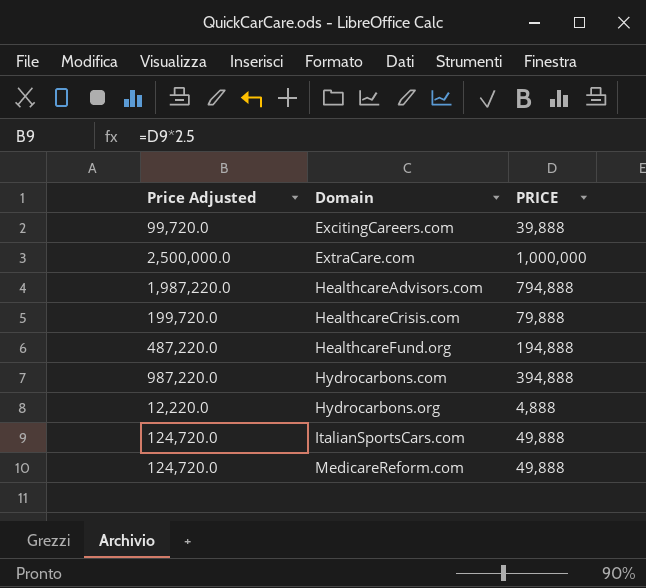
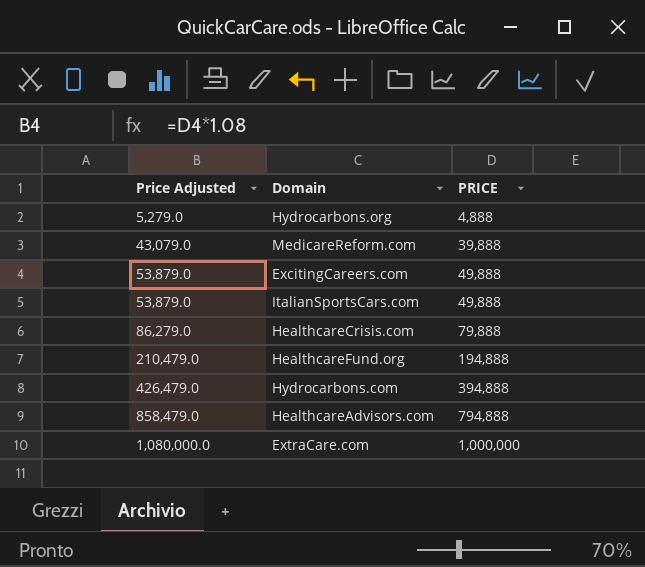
row order: Domain ascending -> Price Adjusted ascending
column Price Adjusted | formula: [PRICE] * 2.5 -> [PRICE] * 1.08
MedicareReform.com | PRICE: 49,888 -> 39,888
ExcitingCareers.com | PRICE: 39,888 -> 49,888

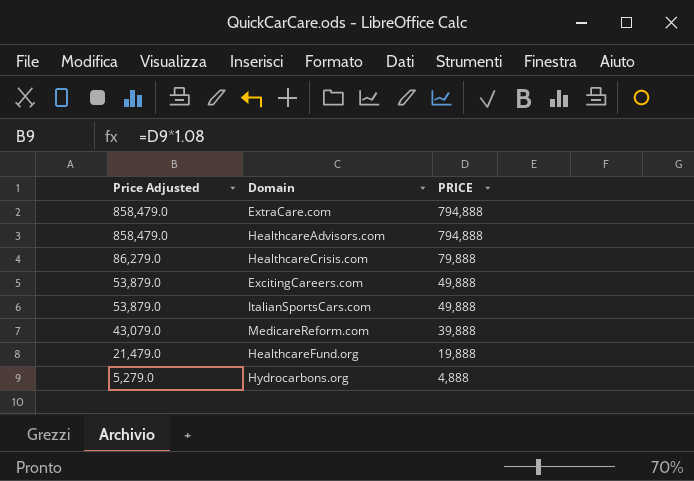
row order: Price Adjusted ascending -> Price Adjusted descending
row Hydrocarbons.com: 426,479.0 | 394,888 -> none
ExtraCare.com | Price Adjusted: 1,080,000.0 -> 858,479.0
ExtraCare.com | PRICE: 1,000,000 -> 794,888
HealthcareFund.org | Price Adjusted: 210,479.0 -> 21,479.0
HealthcareFund.org | PRICE: 194,888 -> 19,888

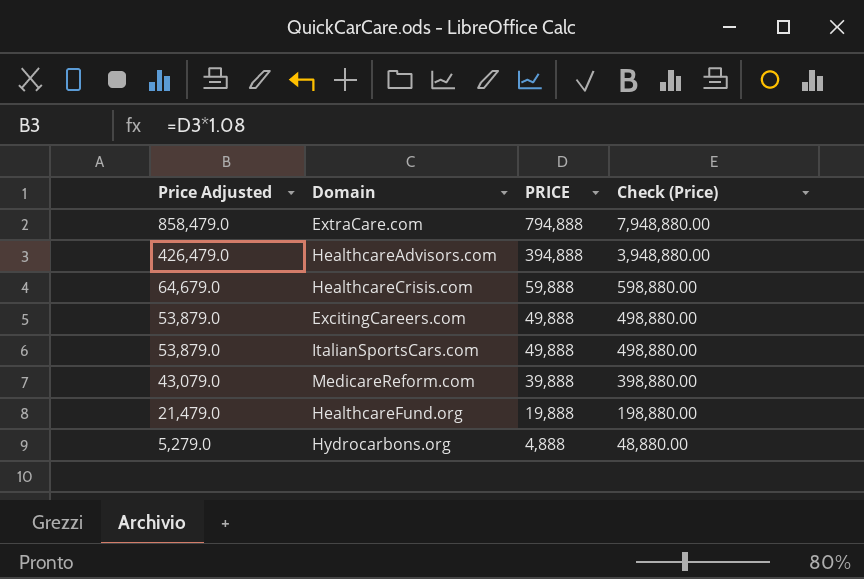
column Check (Price) | formula: none -> [PRICE] * 10
HealthcareAdvisors.com | Price Adjusted: 858,479.0 -> 426,479.0
HealthcareAdvisors.com | PRICE: 794,888 -> 394,888
HealthcareCrisis.com | Price Adjusted: 86,279.0 -> 64,679.0
HealthcareCrisis.com | PRICE: 79,888 -> 59,888

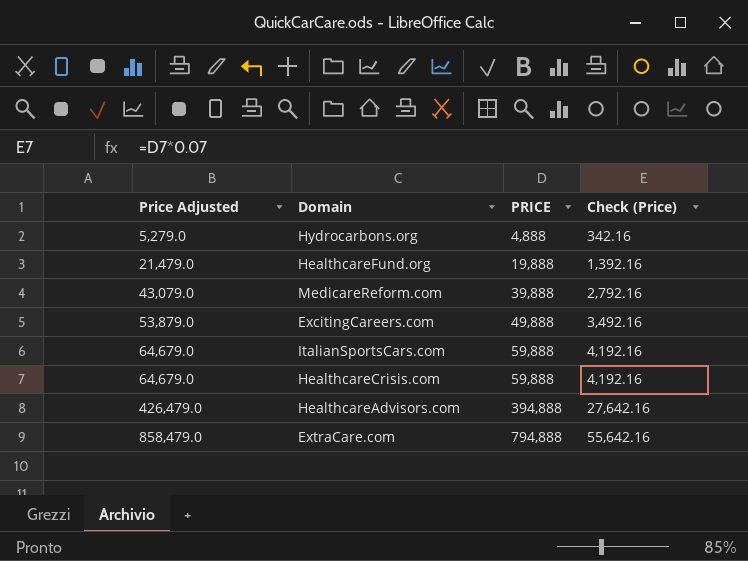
row order: Price Adjusted descending -> Price Adjusted ascending
column Check (Price) | formula: [PRICE] * 10 -> [PRICE] * 0.07
ItalianSportsCars.com | Price Adjusted: 53,879.0 -> 64,679.0
ItalianSportsCars.com | PRICE: 49,888 -> 59,888

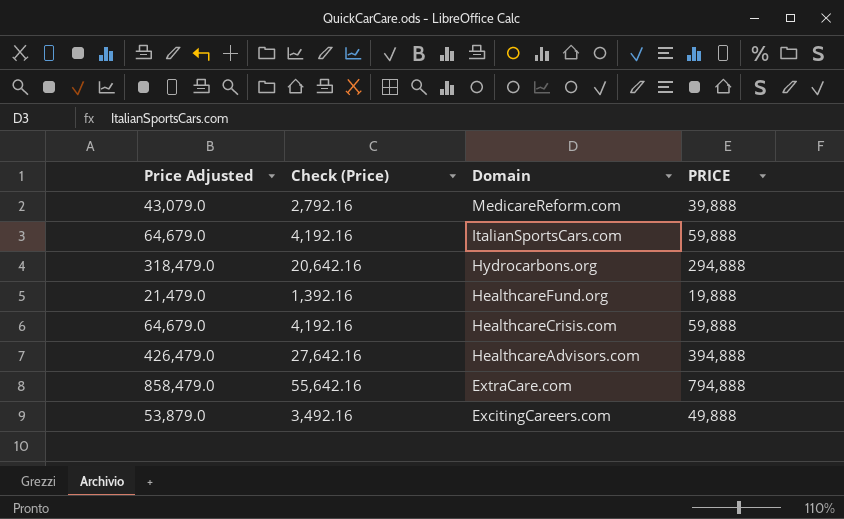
row order: Price Adjusted ascending -> Domain descending
column Check (Price) | position: 4 -> 2
Hydrocarbons.org | Price Adjusted: 5,279.0 -> 318,479.0
Hydrocarbons.org | Check (Price): 342.16 -> 20,642.16
Hydrocarbons.org | PRICE: 4,888 -> 294,888

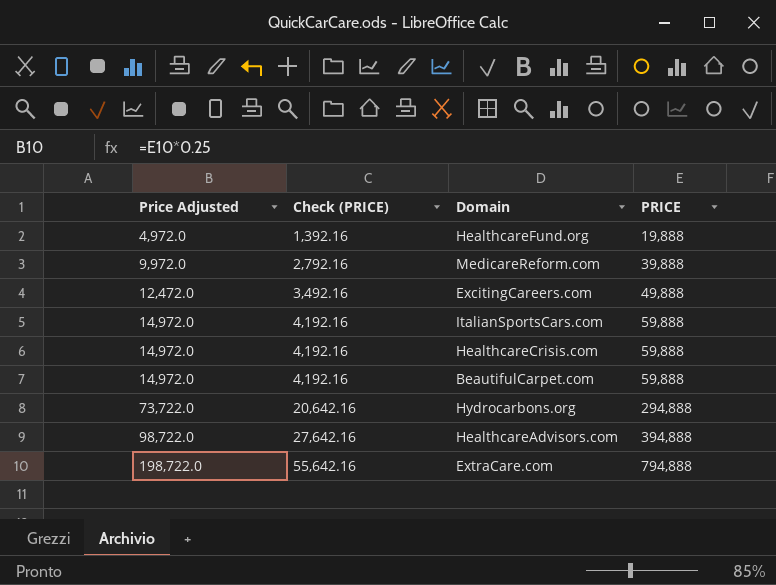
row order: Domain descending -> Price Adjusted ascending
column Price Adjusted | formula: [PRICE] * 1.08 -> [PRICE] * 0.25
column name: Check (Price) -> Check (PRICE)
row BeautifulCarpet.com: none -> 14,972.0 | 4,192.16 | 59,888

